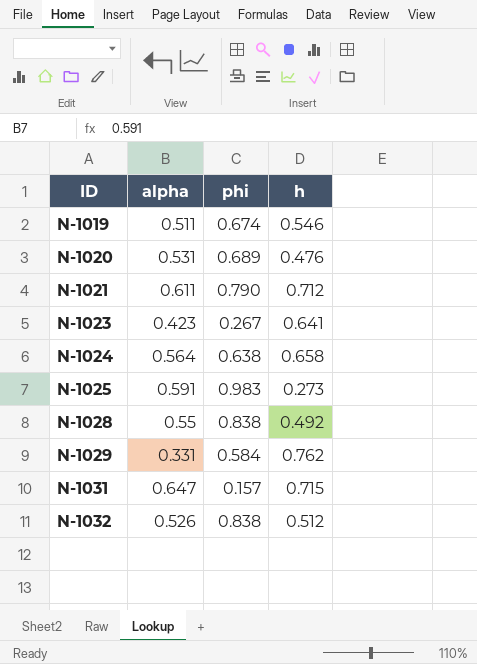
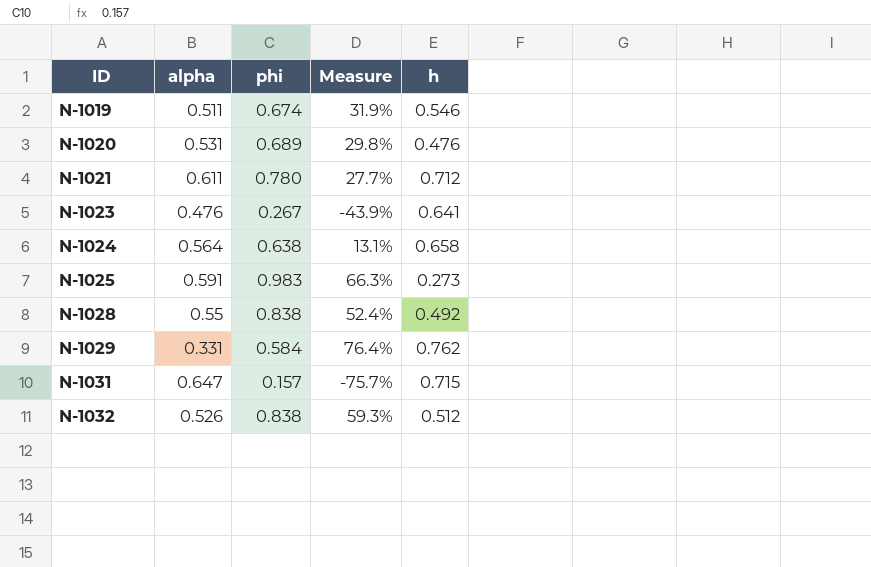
column Measure | formula: none -> ([phi] - [alpha]) / [alpha]
N-1021 | phi: 0.790 -> 0.780
N-1023 | alpha: 0.423 -> 0.476

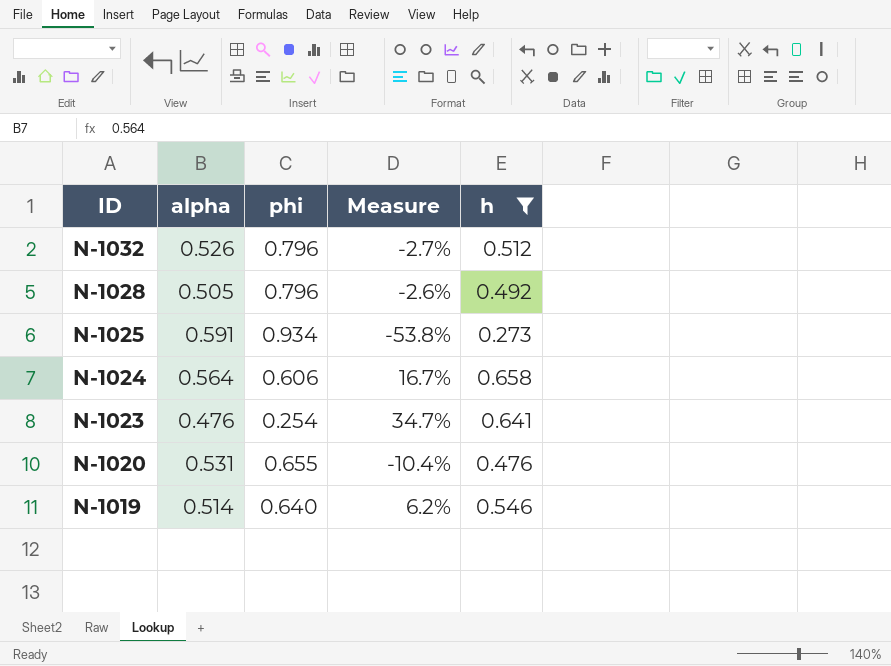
filter: none -> h <= 0.658
row order: ID ascending -> ID descending
column Measure | formula: ([phi] - [alpha]) / [alpha] -> ([h] - [alpha]) / [alpha]
N-1032 | phi: 0.838 -> 0.796
N-1028 | alpha: 0.55 -> 0.505
N-1028 | phi: 0.838 -> 0.796
N-1025 | phi: 0.983 -> 0.934
N-1024 | phi: 0.638 -> 0.606
N-1023 | phi: 0.267 -> 0.254
N-1020 | phi: 0.689 -> 0.655
N-1019 | alpha: 0.511 -> 0.514
N-1019 | phi: 0.674 -> 0.640

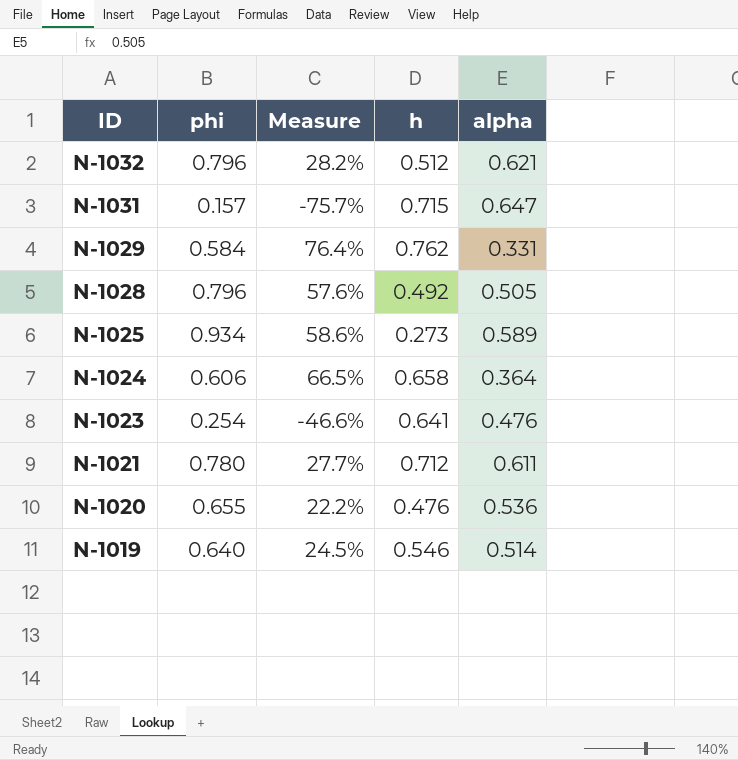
filter: h <= 0.658 -> none
column Measure | formula: ([h] - [alpha]) / [alpha] -> ([phi] - [alpha]) / [alpha]
column alpha | position: 2 -> 5
N-1032 | alpha: 0.526 -> 0.621
N-1025 | alpha: 0.591 -> 0.589
N-1024 | alpha: 0.564 -> 0.364
N-1020 | alpha: 0.531 -> 0.536

